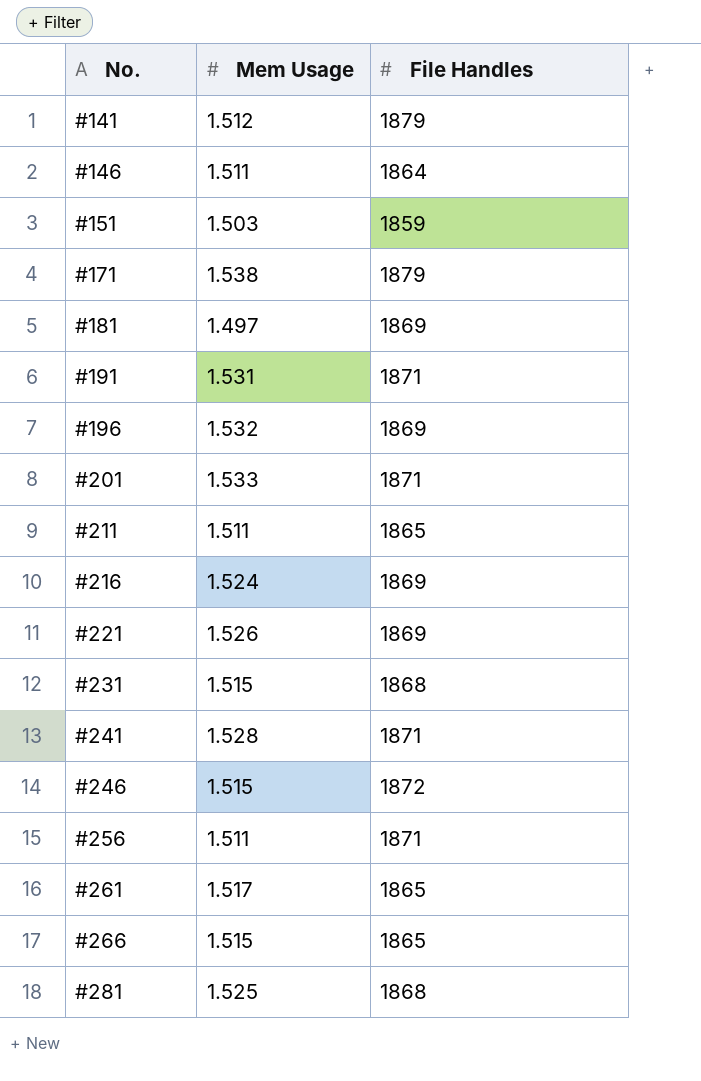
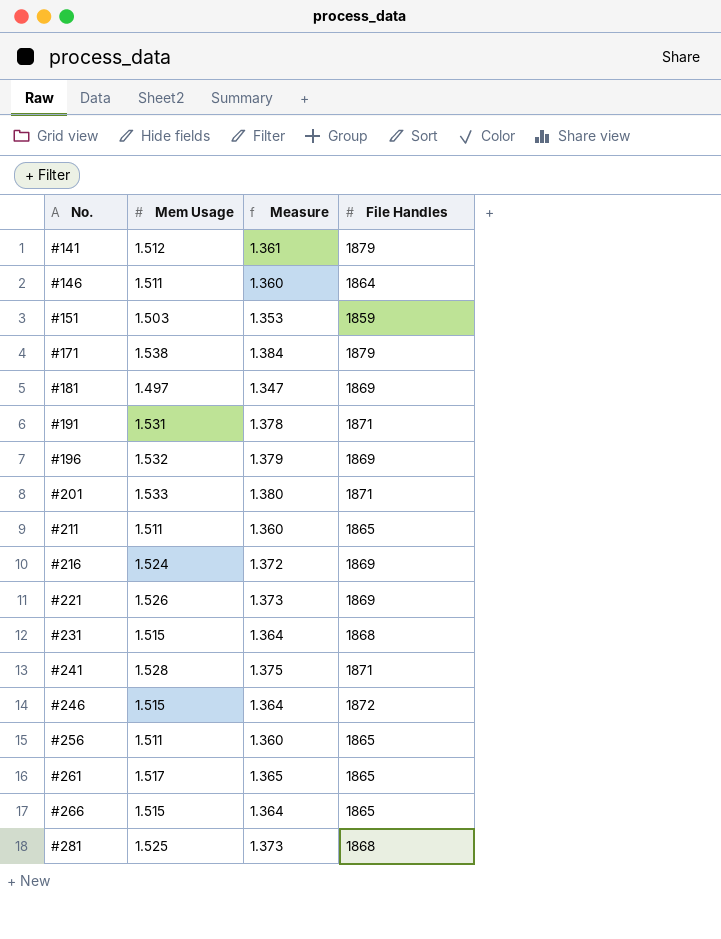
column Measure | formula: none -> [Mem Usage] * 0.9
#256 | File Handles: 1871 -> 1865

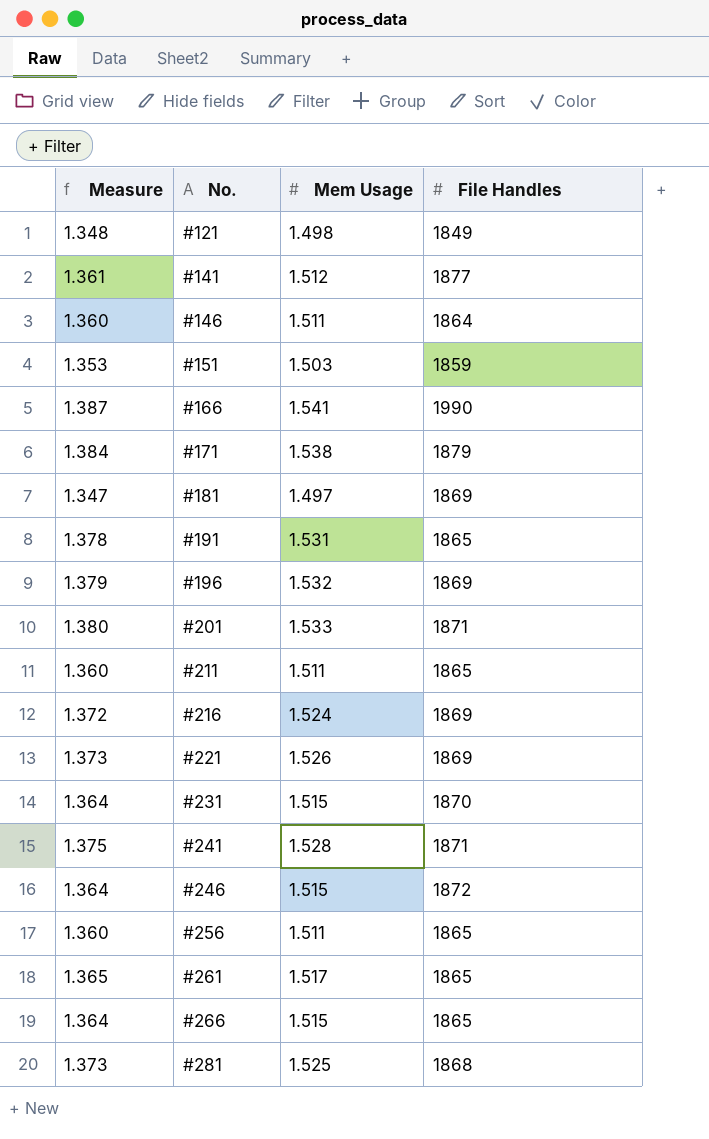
column Measure | position: 3 -> 1
row #121: none -> 1.348 | 1.498 | 1849
#141 | File Handles: 1879 -> 1877
row #166: none -> 1.387 | 1.541 | 1990
#191 | File Handles: 1871 -> 1865
#231 | File Handles: 1868 -> 1870

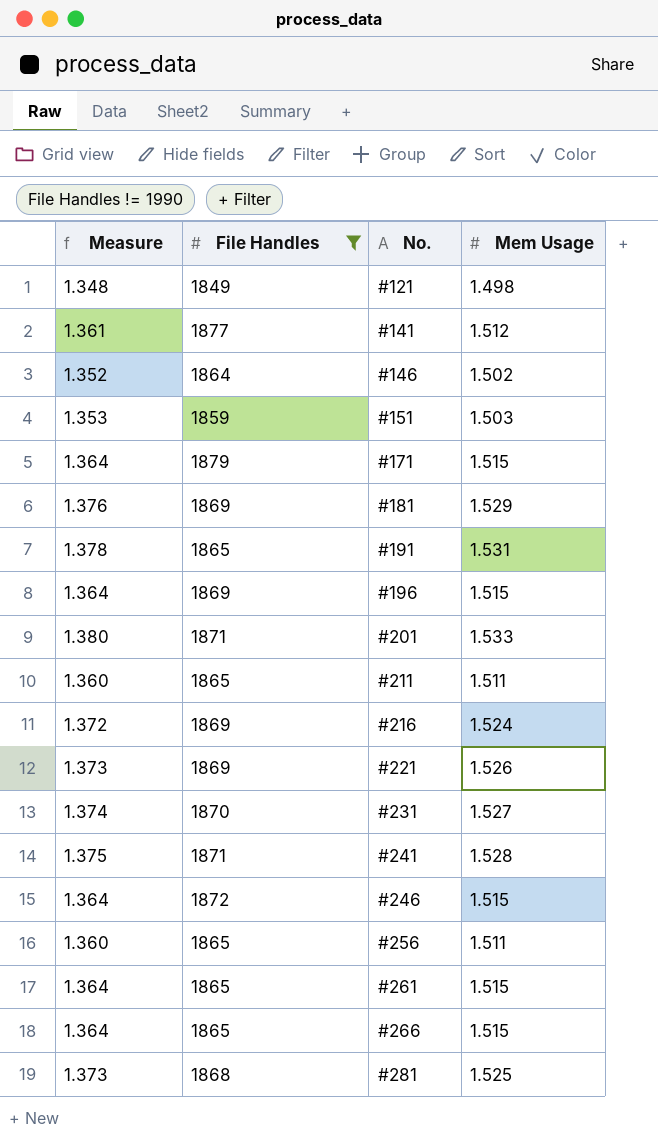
filter: none -> File Handles != 1990
column File Handles | position: 4 -> 2
#146 | Measure: 1.360 -> 1.352
#146 | Mem Usage: 1.511 -> 1.502
#171 | Measure: 1.384 -> 1.364
#171 | Mem Usage: 1.538 -> 1.515
#181 | Measure: 1.347 -> 1.376
#181 | Mem Usage: 1.497 -> 1.529
#196 | Measure: 1.379 -> 1.364
#196 | Mem Usage: 1.532 -> 1.515
#231 | Measure: 1.364 -> 1.374
#231 | Mem Usage: 1.515 -> 1.527
#261 | Measure: 1.365 -> 1.364
#261 | Mem Usage: 1.517 -> 1.515

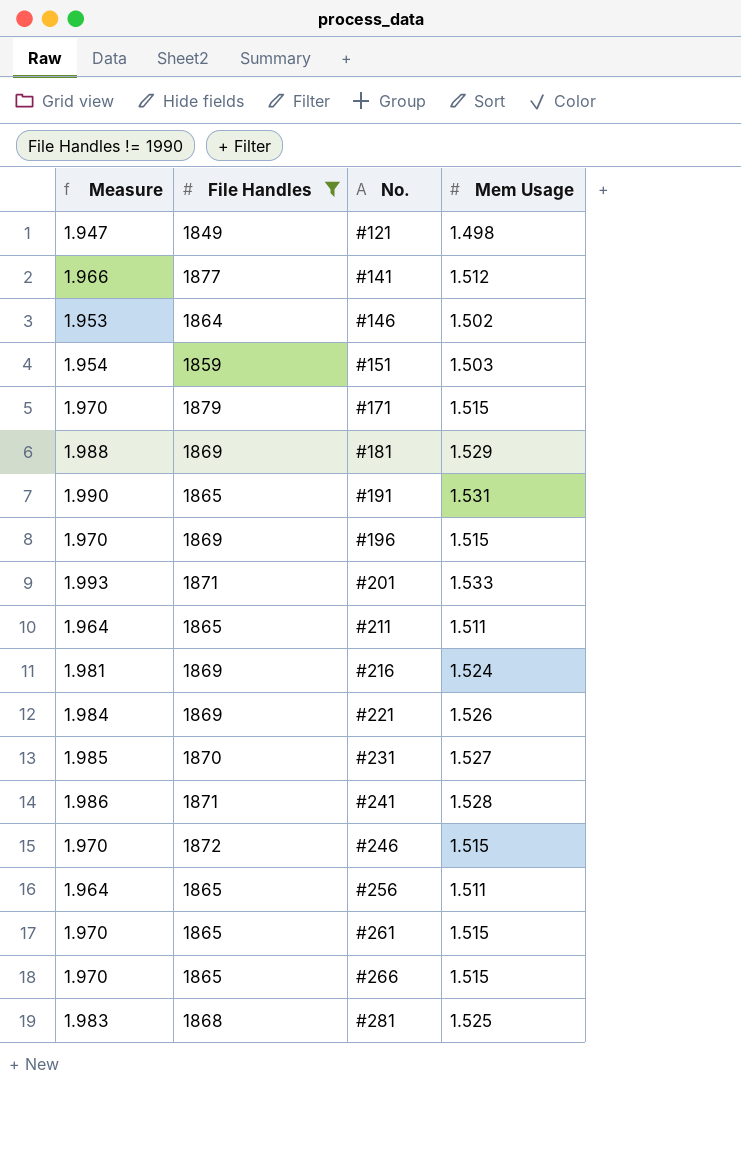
column Measure | formula: [Mem Usage] * 0.9 -> [Mem Usage] * 1.3

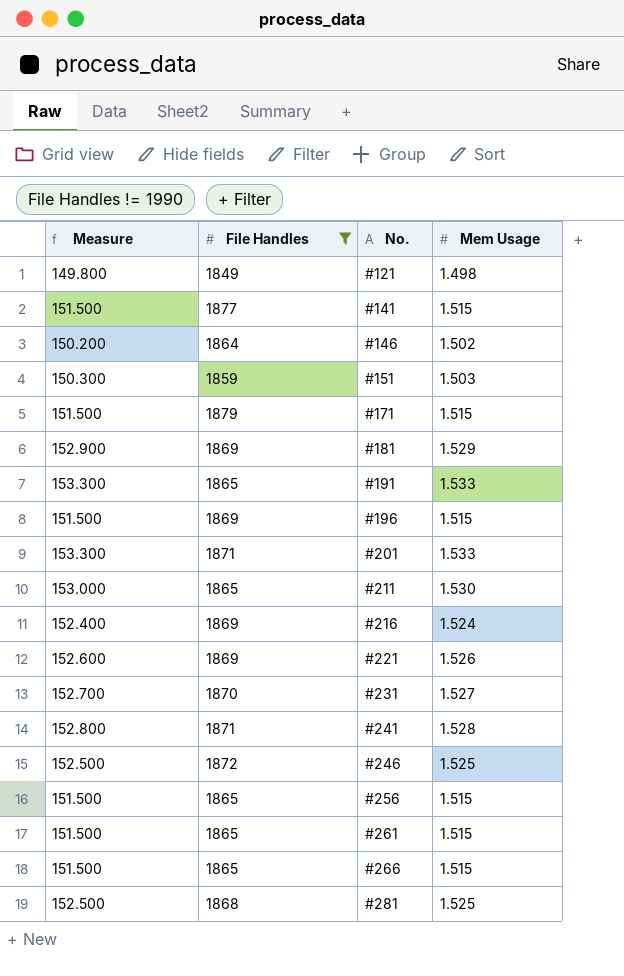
column Measure | formula: [Mem Usage] * 1.3 -> [Mem Usage] * 100
#141 | Mem Usage: 1.512 -> 1.515
#191 | Mem Usage: 1.531 -> 1.533
#211 | Mem Usage: 1.511 -> 1.530
#246 | Mem Usage: 1.515 -> 1.525
#256 | Mem Usage: 1.511 -> 1.515

